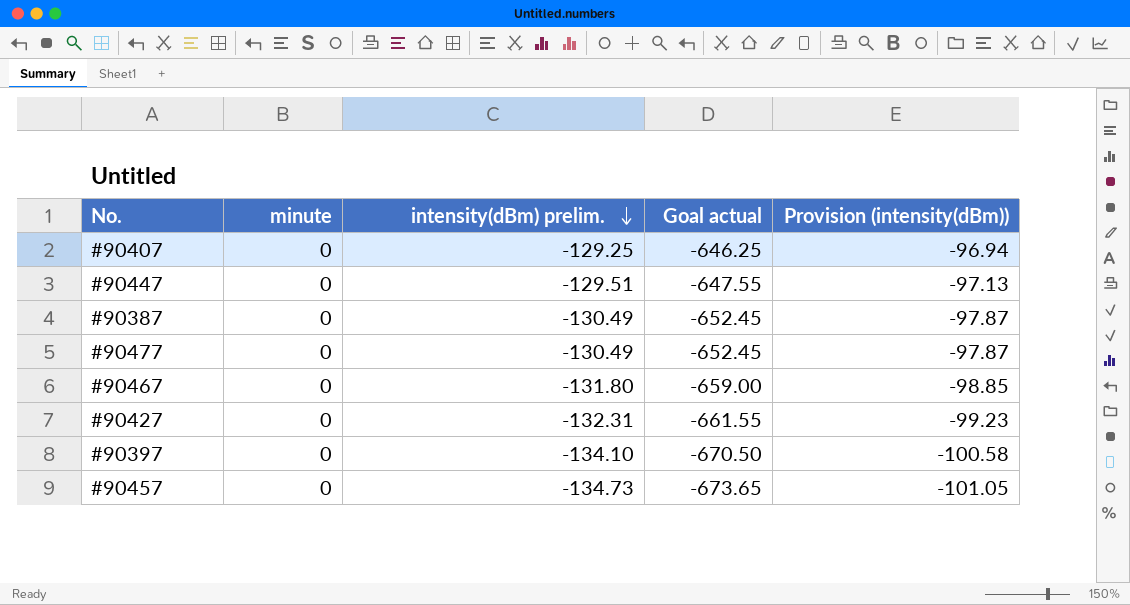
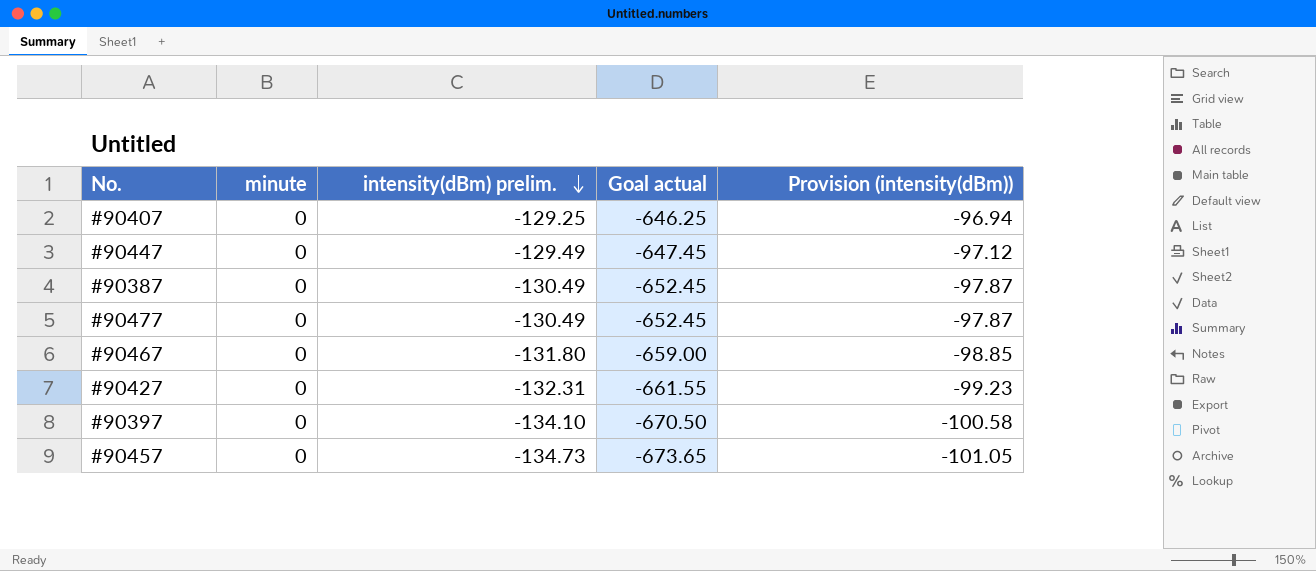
#90447 | intensity(dBm) prelim.: -129.51 -> -129.49
#90447 | Goal actual: -647.55 -> -647.45
#90447 | Provision (intensity(dBm)): -97.13 -> -97.12

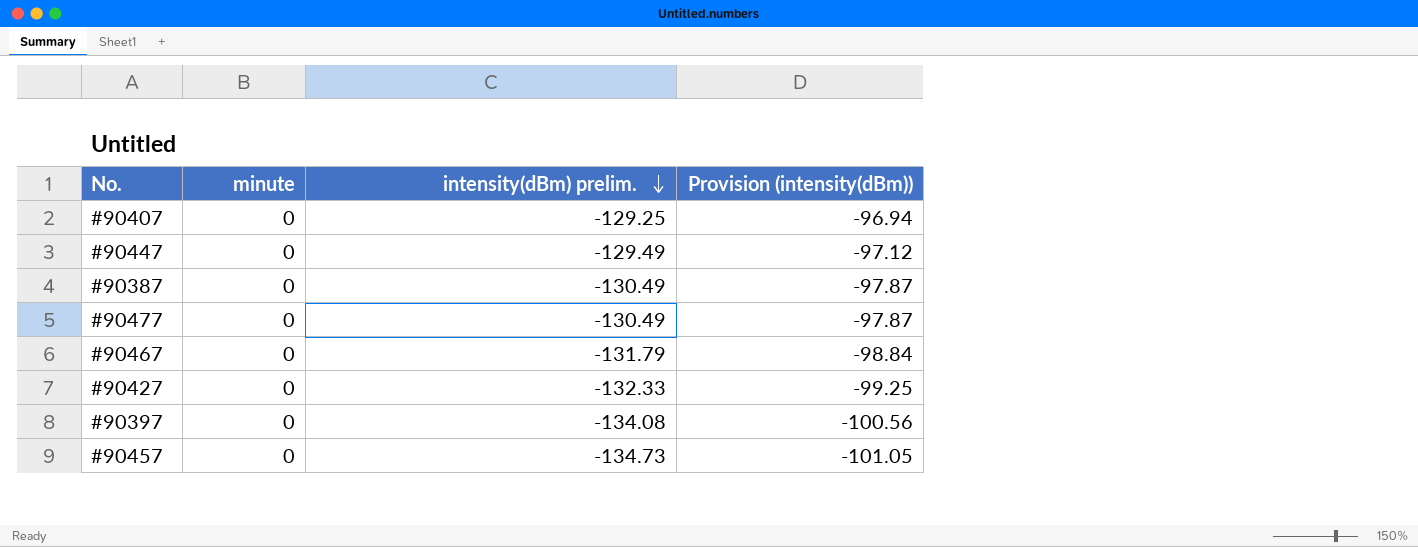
column Goal actual | formula: [intensity(dBm) prelim.] * 5 -> none
#90467 | intensity(dBm) prelim.: -131.80 -> -131.79
#90467 | Provision (intensity(dBm)): -98.85 -> -98.84
#90427 | intensity(dBm) prelim.: -132.31 -> -132.33
#90427 | Provision (intensity(dBm)): -99.23 -> -99.25
#90397 | intensity(dBm) prelim.: -134.10 -> -134.08
#90397 | Provision (intensity(dBm)): -100.58 -> -100.56

